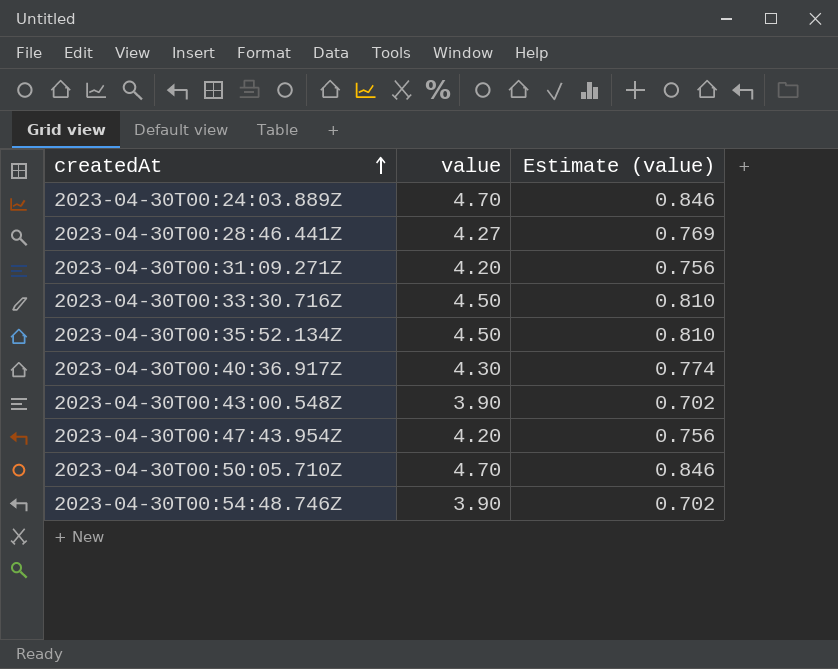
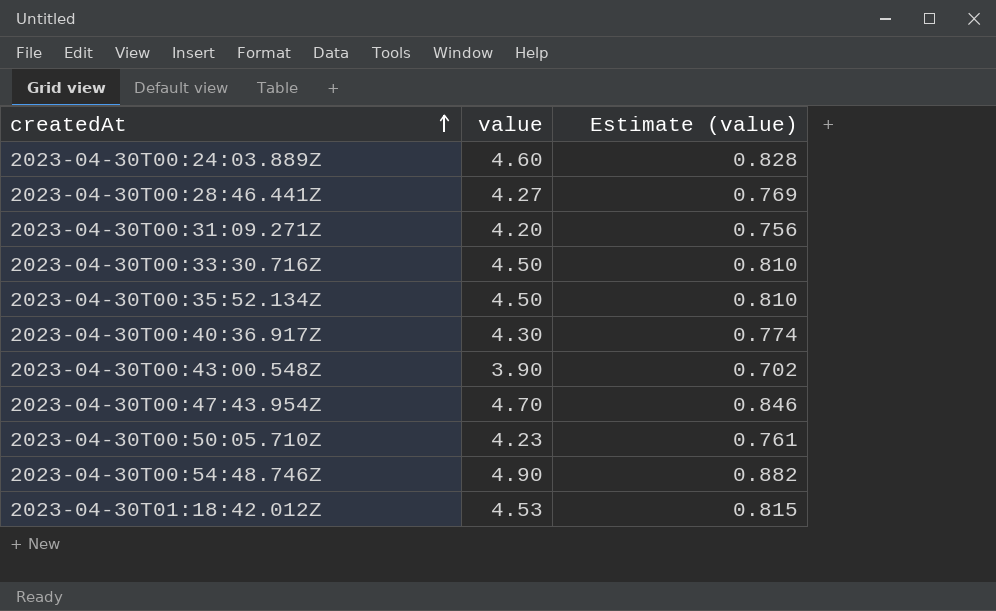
2023-04-30T00:24:03.889Z | value: 4.70 -> 4.60
2023-04-30T00:24:03.889Z | Estimate (value): 0.846 -> 0.828
2023-04-30T00:47:43.954Z | value: 4.20 -> 4.70
2023-04-30T00:47:43.954Z | Estimate (value): 0.756 -> 0.846
2023-04-30T00:50:05.710Z | value: 4.70 -> 4.23
2023-04-30T00:50:05.710Z | Estimate (value): 0.846 -> 0.761
2023-04-30T00:54:48.746Z | value: 3.90 -> 4.90
2023-04-30T00:54:48.746Z | Estimate (value): 0.702 -> 0.882
row 2023-04-30T01:18:42.012Z: none -> 4.53 | 0.815

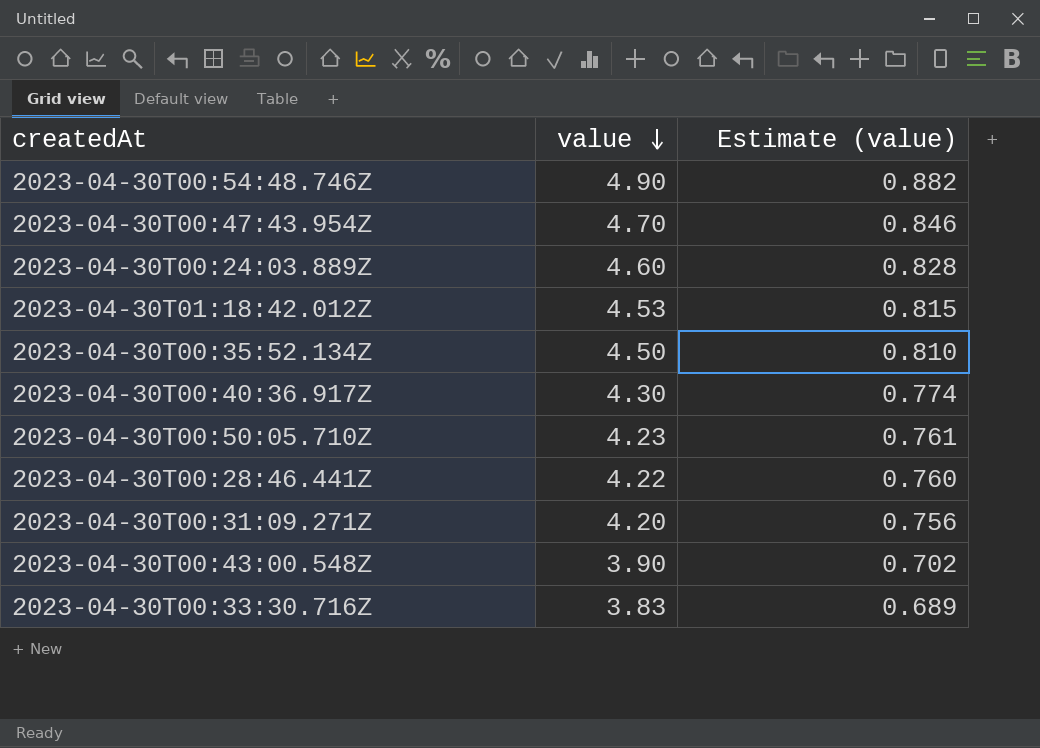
row order: createdAt ascending -> value descending
2023-04-30T00:28:46.441Z | value: 4.27 -> 4.22
2023-04-30T00:28:46.441Z | Estimate (value): 0.769 -> 0.760
2023-04-30T00:33:30.716Z | value: 4.50 -> 3.83
2023-04-30T00:33:30.716Z | Estimate (value): 0.810 -> 0.689

